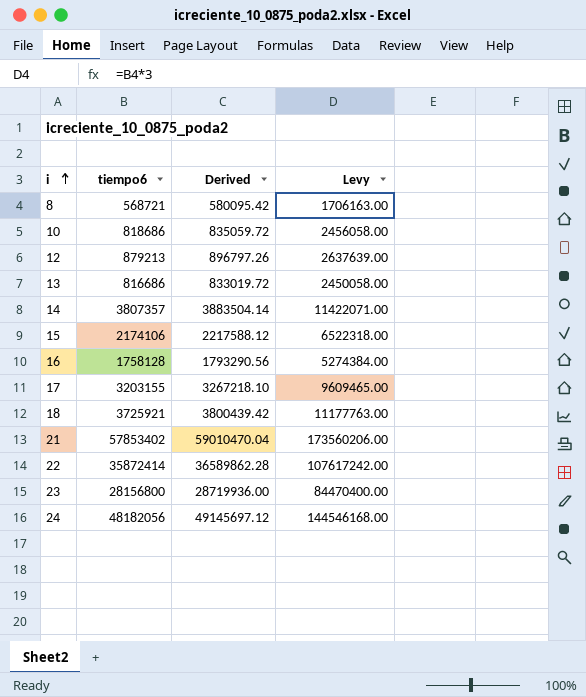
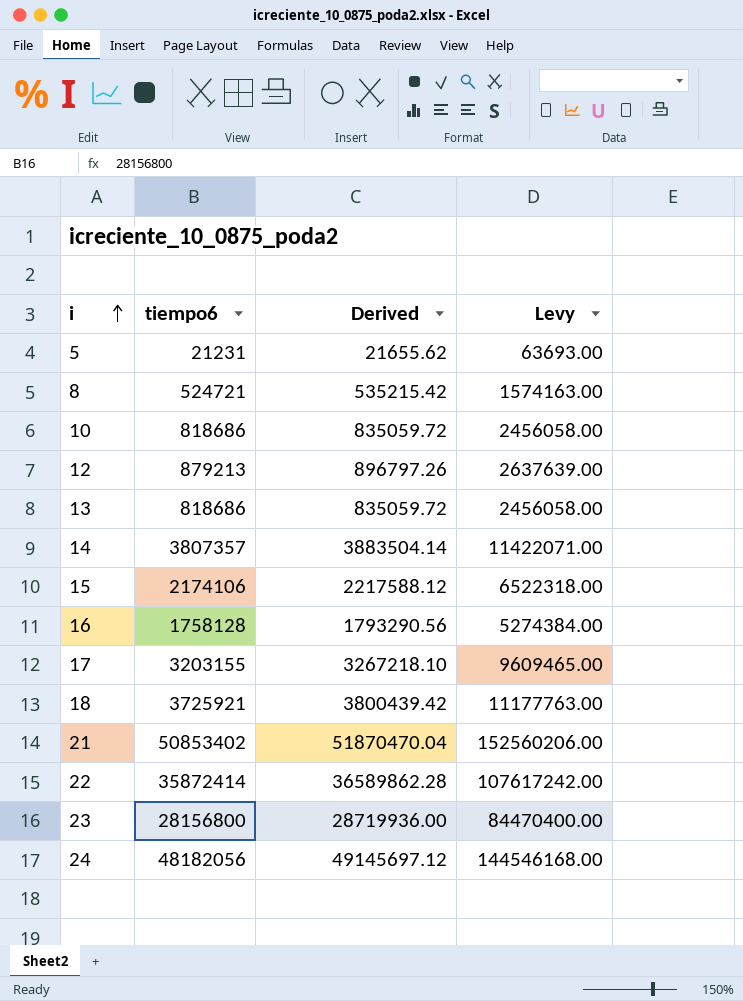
row 5: none -> 21231 | 21655.62 | 63693.00
8 | tiempo6: 568721 -> 524721
8 | Derived: 580095.42 -> 535215.42
8 | Levy: 1706163.00 -> 1574163.00
13 | tiempo6: 816686 -> 818686
13 | Derived: 833019.72 -> 835059.72
13 | Levy: 2450058.00 -> 2456058.00
21 | tiempo6: 57853402 -> 50853402
21 | Derived: 59010470.04 -> 51870470.04
21 | Levy: 173560206.00 -> 152560206.00

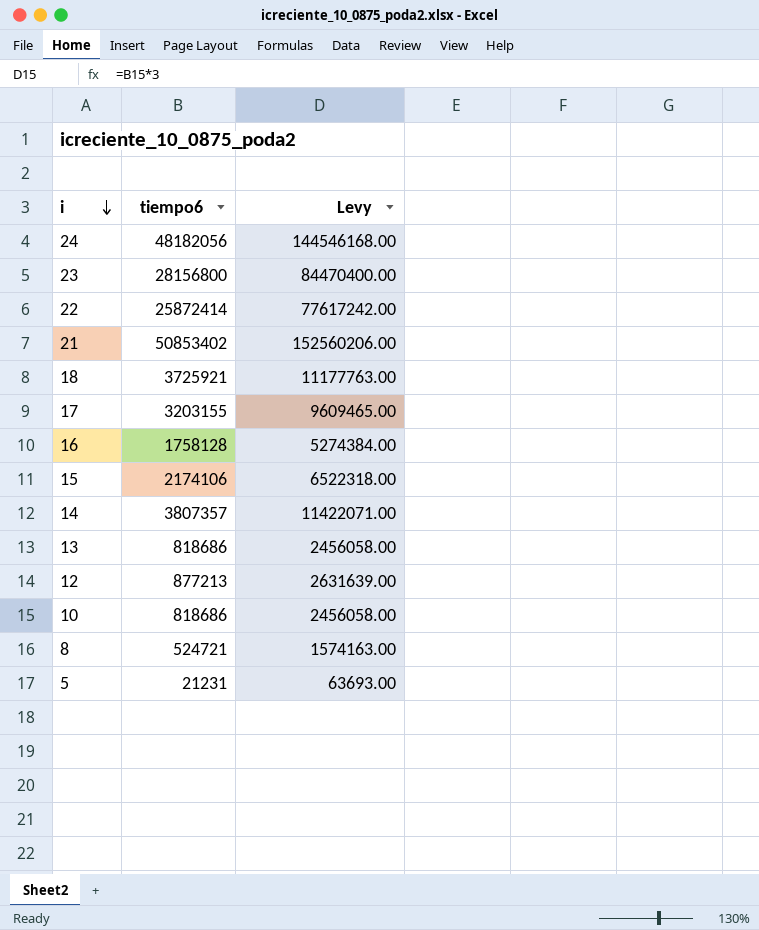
row order: i ascending -> i descending
column Derived | formula: [tiempo6] * 1.02 -> none
22 | tiempo6: 35872414 -> 25872414
22 | Levy: 107617242.00 -> 77617242.00
12 | tiempo6: 879213 -> 877213
12 | Levy: 2637639.00 -> 2631639.00

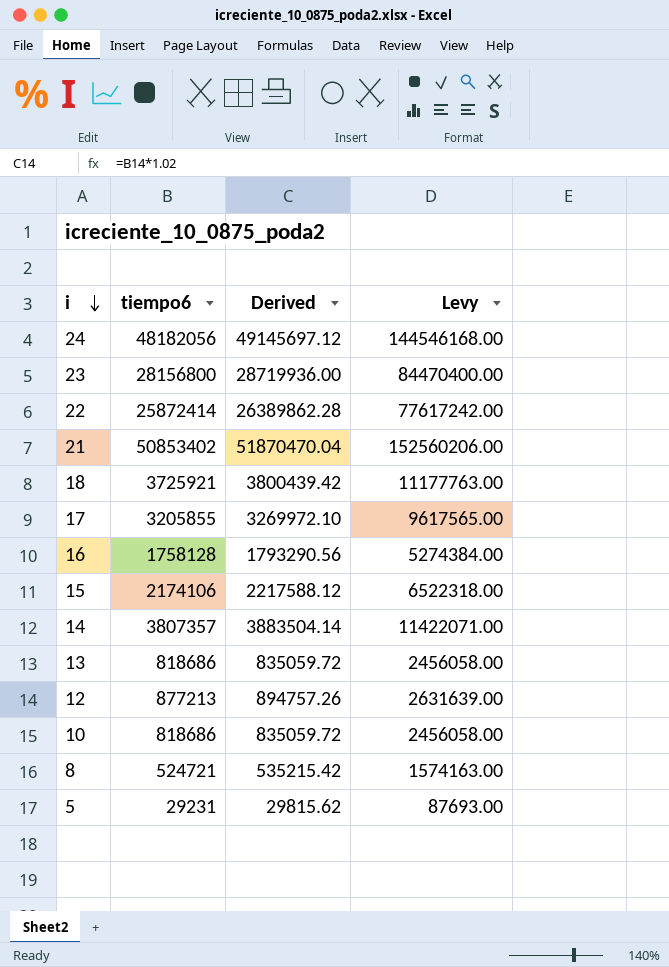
column Derived | formula: none -> [tiempo6] * 1.02
17 | tiempo6: 3203155 -> 3205855
17 | Levy: 9609465.00 -> 9617565.00
5 | tiempo6: 21231 -> 29231
5 | Levy: 63693.00 -> 87693.00

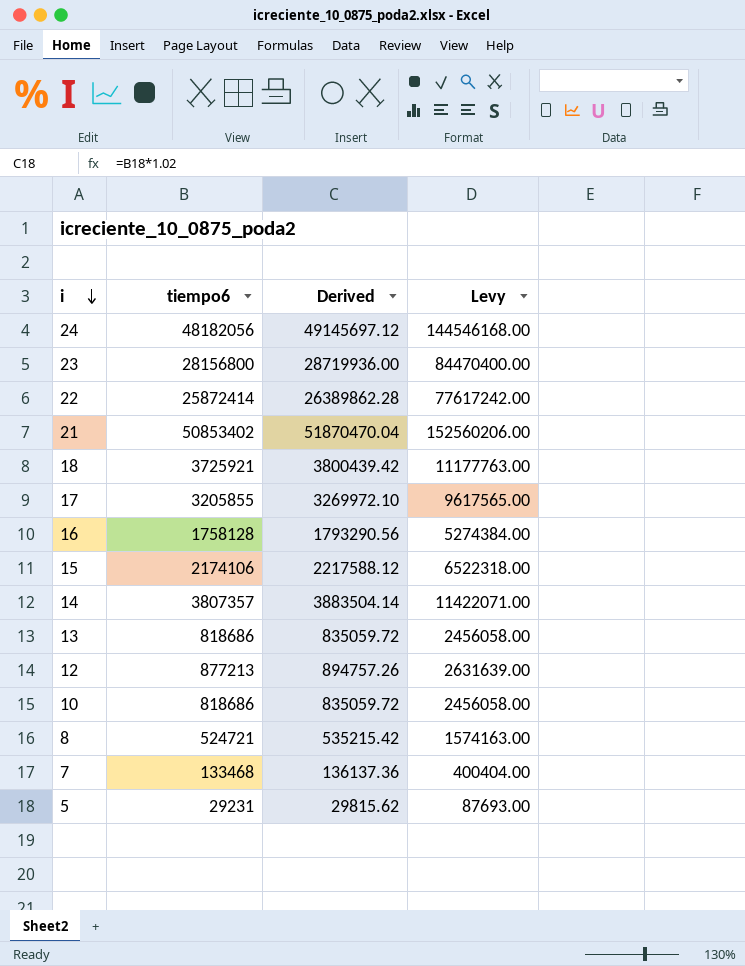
row 7: none -> 133468 | 136137.36 | 400404.00

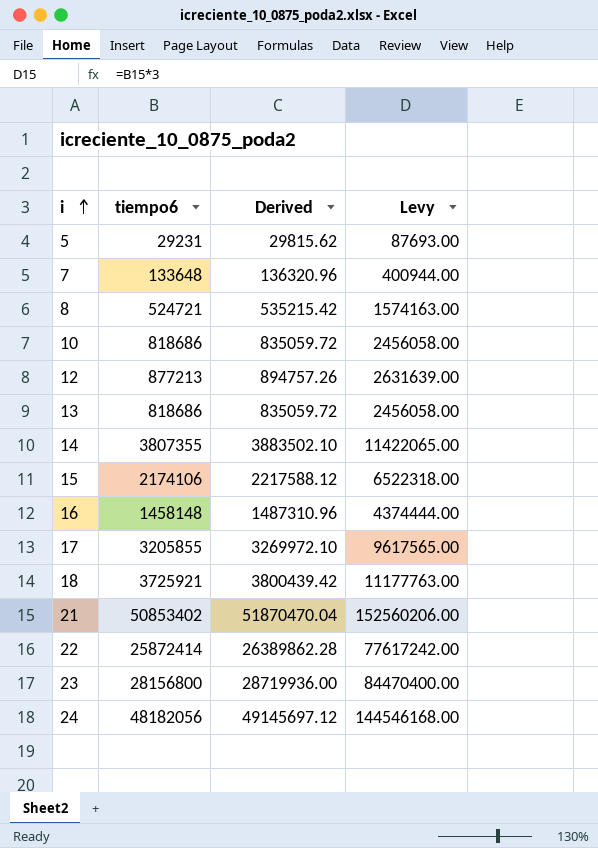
row order: i descending -> i ascending
7 | tiempo6: 133468 -> 133648
7 | Derived: 136137.36 -> 136320.96
7 | Levy: 400404.00 -> 400944.00
14 | tiempo6: 3807357 -> 3807355
14 | Derived: 3883504.14 -> 3883502.10
14 | Levy: 11422071.00 -> 11422065.00
16 | tiempo6: 1758128 -> 1458148
16 | Derived: 1793290.56 -> 1487310.96
16 | Levy: 5274384.00 -> 4374444.00

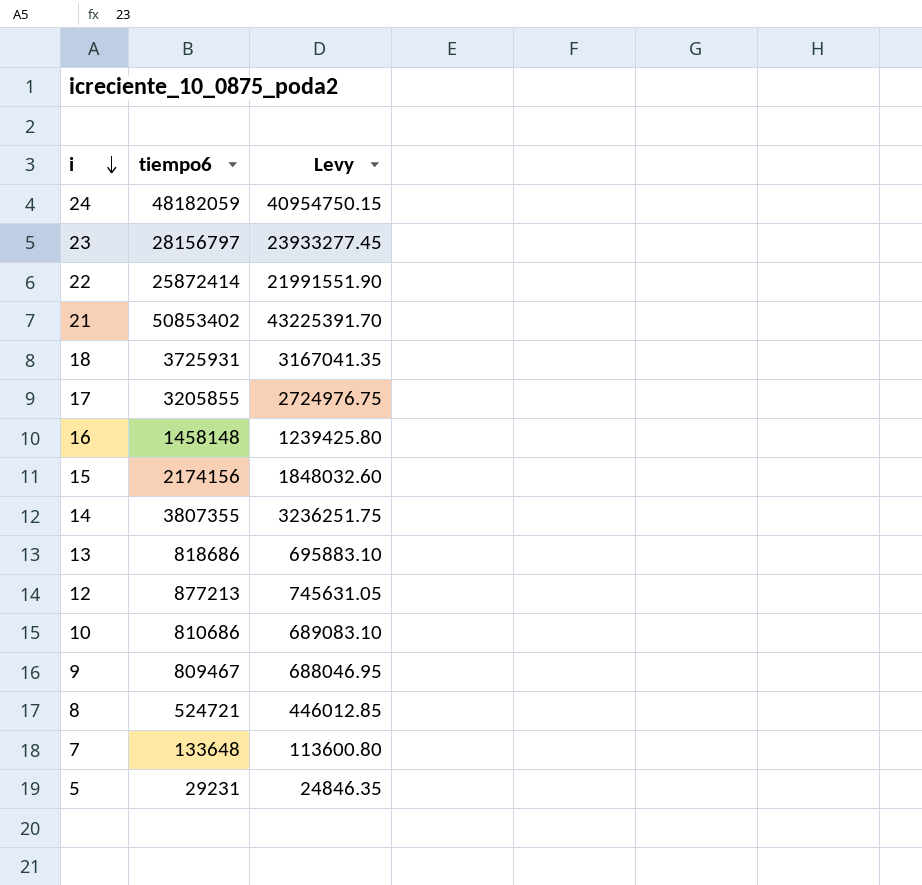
row order: i ascending -> i descending
column Derived | formula: [tiempo6] * 1.02 -> none
column Levy | formula: [tiempo6] * 3 -> [tiempo6] * 0.85
24 | tiempo6: 48182056 -> 48182059
23 | tiempo6: 28156800 -> 28156797
18 | tiempo6: 3725921 -> 3725931
15 | tiempo6: 2174106 -> 2174156
10 | tiempo6: 818686 -> 810686
row 9: none -> 809467 | 688046.95

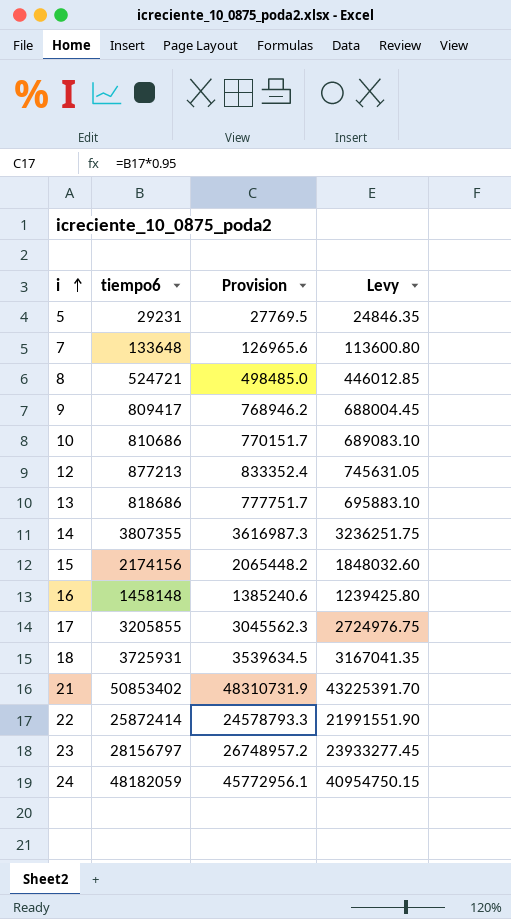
row order: i descending -> i ascending
column Provision | formula: none -> [tiempo6] * 0.95
9 | tiempo6: 809467 -> 809417
9 | Levy: 688046.95 -> 688004.45

